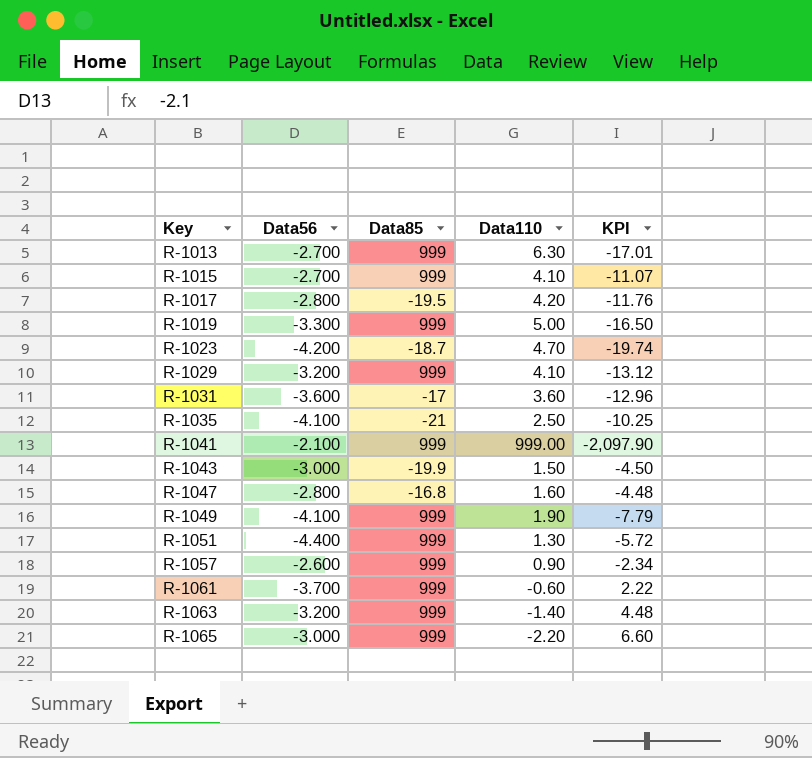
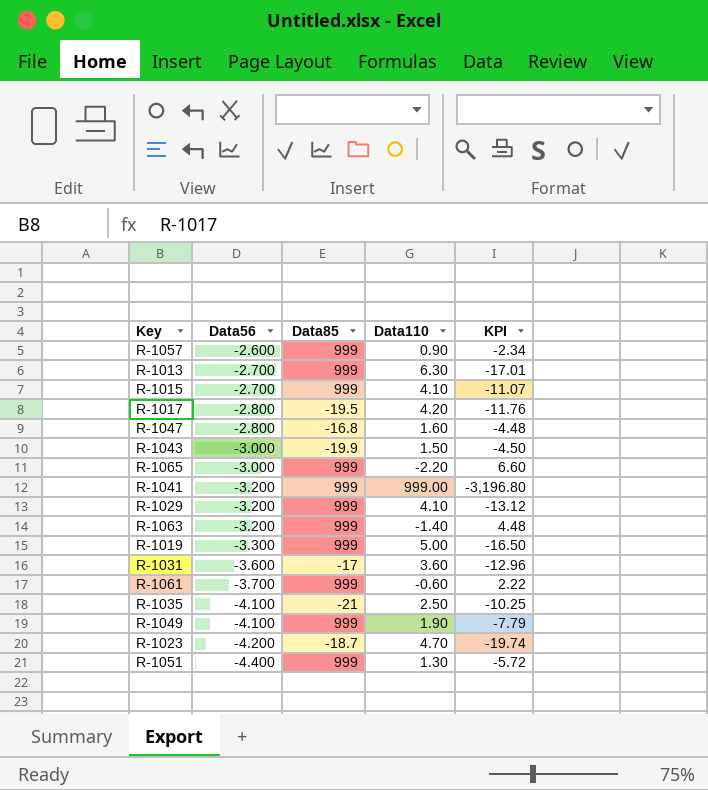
row order: Key ascending -> Data56 descending
R-1041 | Data56: -2.100 -> -3.200
R-1041 | KPI: -2,097.90 -> -3,196.80

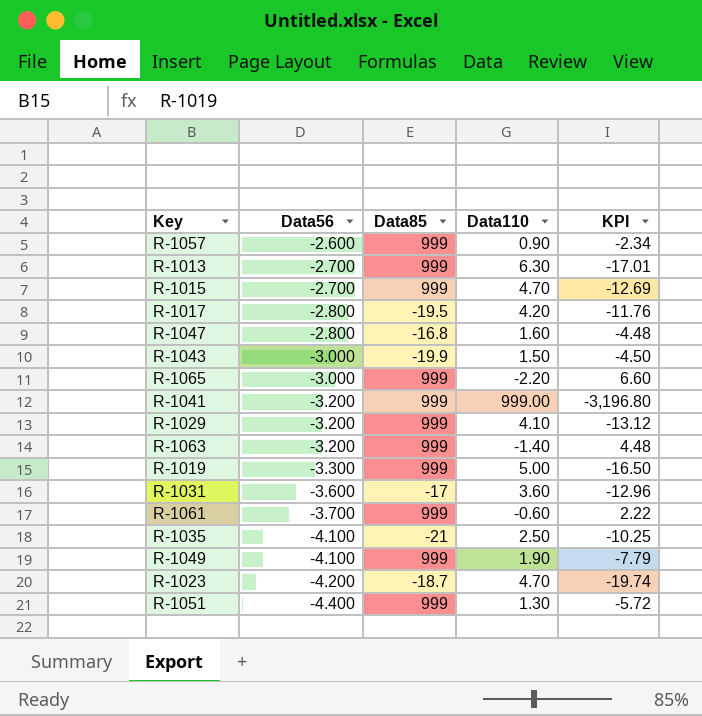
R-1015 | Data110: 4.10 -> 4.70
R-1015 | KPI: -11.07 -> -12.69

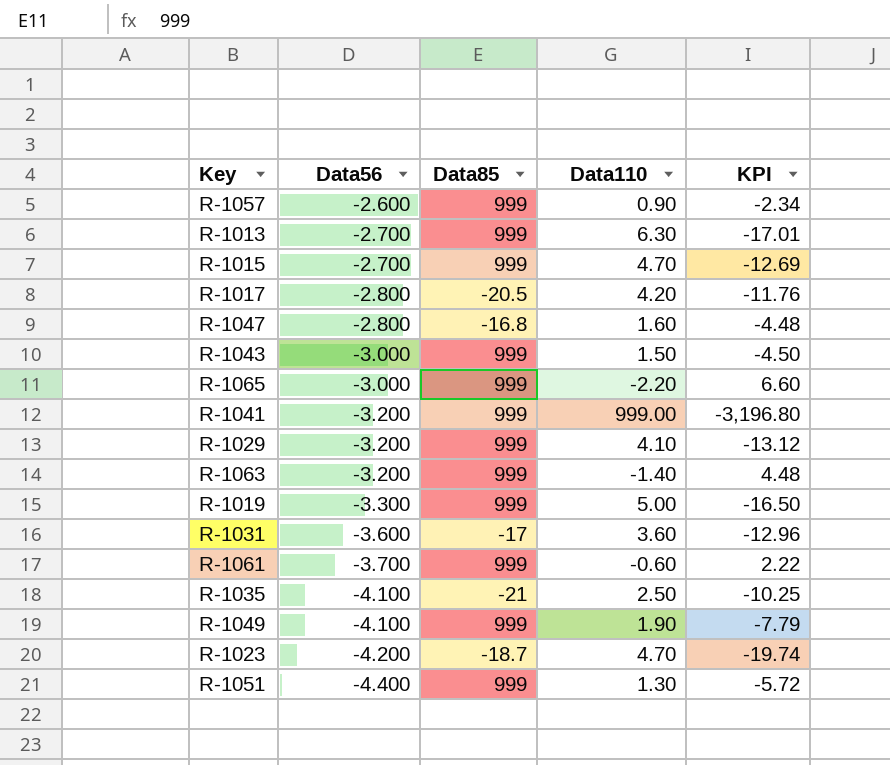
R-1017 | Data85: -19.5 -> -20.5
R-1043 | Data85: -19.9 -> 999

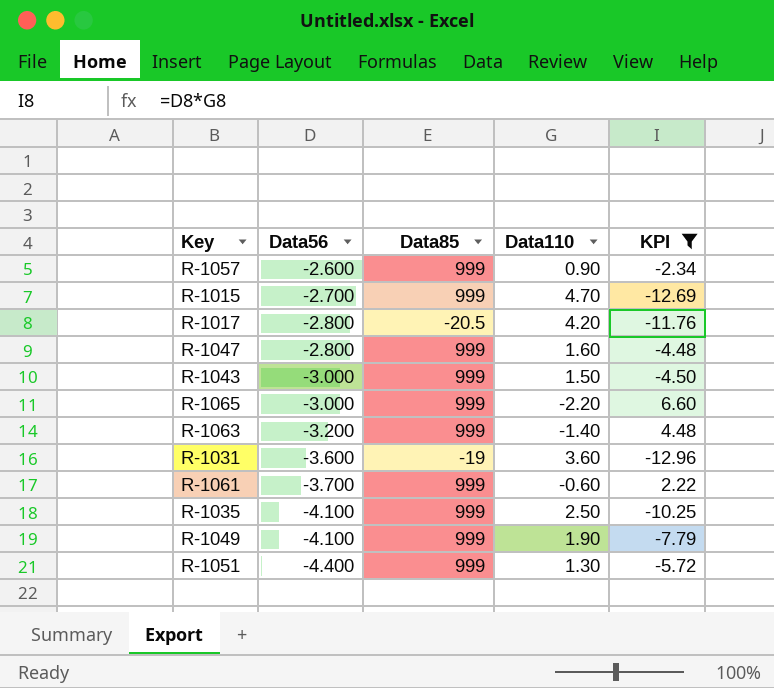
filter: none -> KPI >= -12.96
R-1047 | Data85: -16.8 -> 999
R-1031 | Data85: -17 -> -19
R-1035 | Data85: -21 -> 999

